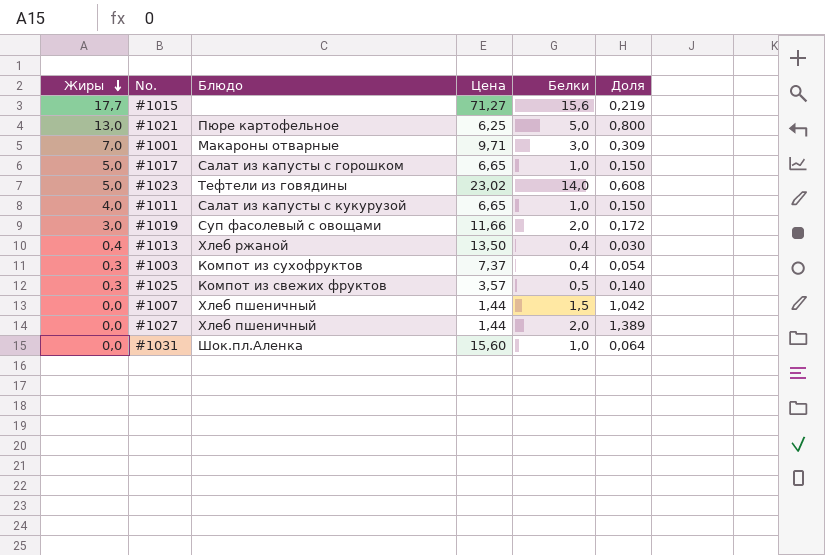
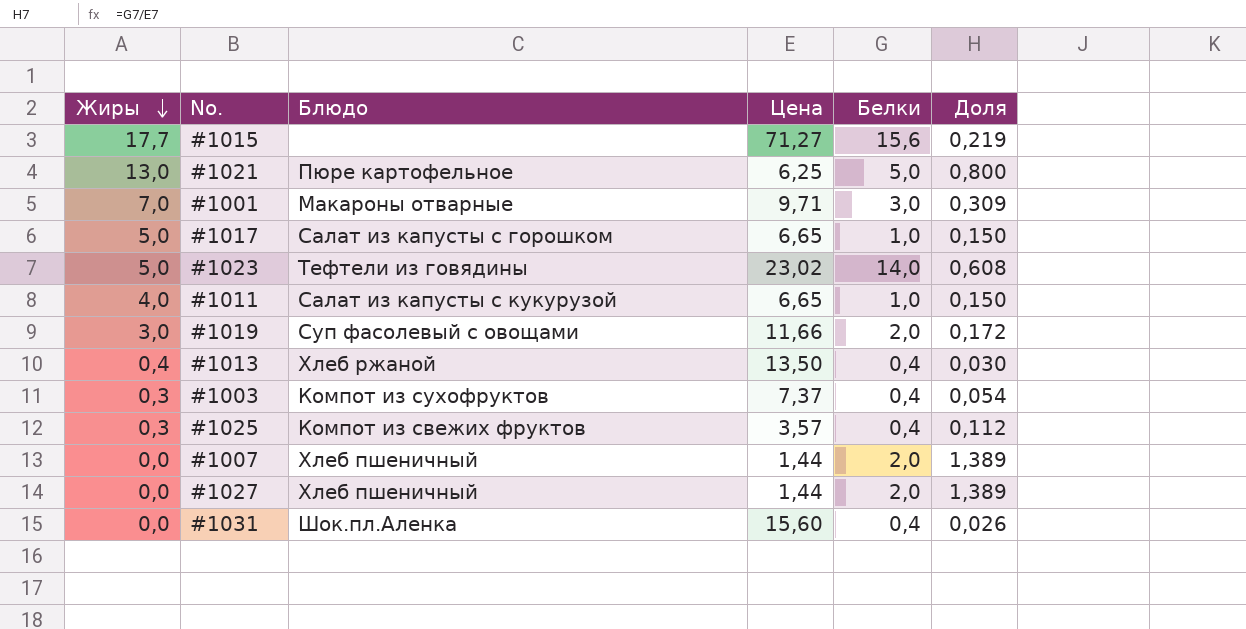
#1025 | Белки: 0,5 -> 0,4
#1025 | Доля: 0,140 -> 0,112
#1007 | Белки: 1,5 -> 2,0
#1007 | Доля: 1,042 -> 1,389
#1031 | Белки: 1,0 -> 0,4
#1031 | Доля: 0,064 -> 0,026

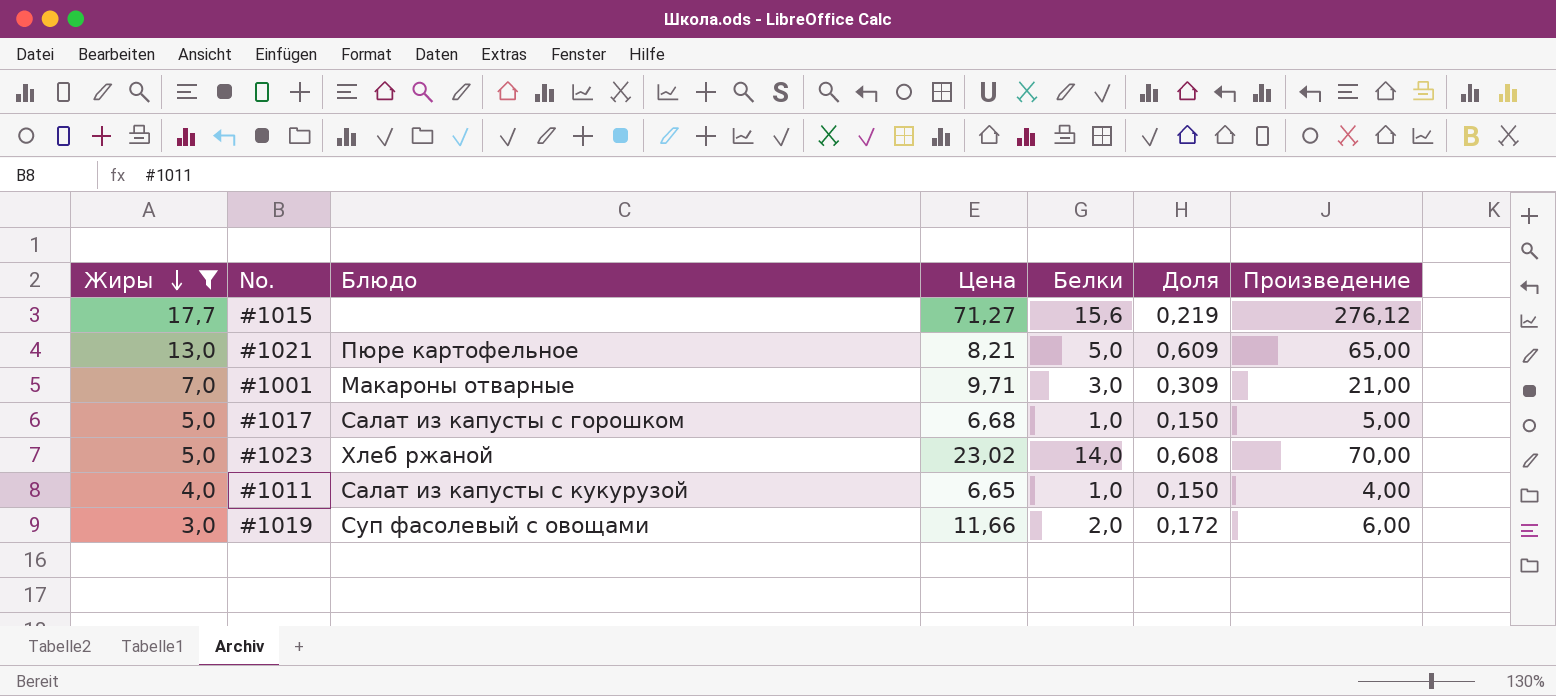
filter: none -> Жиры >= 3,0
column Произведение | formula: none -> [Жиры] * [Белки]
#1021 | Цена: 6,25 -> 8,21
#1021 | Доля: 0,800 -> 0,609
#1017 | Цена: 6,65 -> 6,68
#1023 | Блюдо: Тефтели из говядины -> Хлеб ржаной

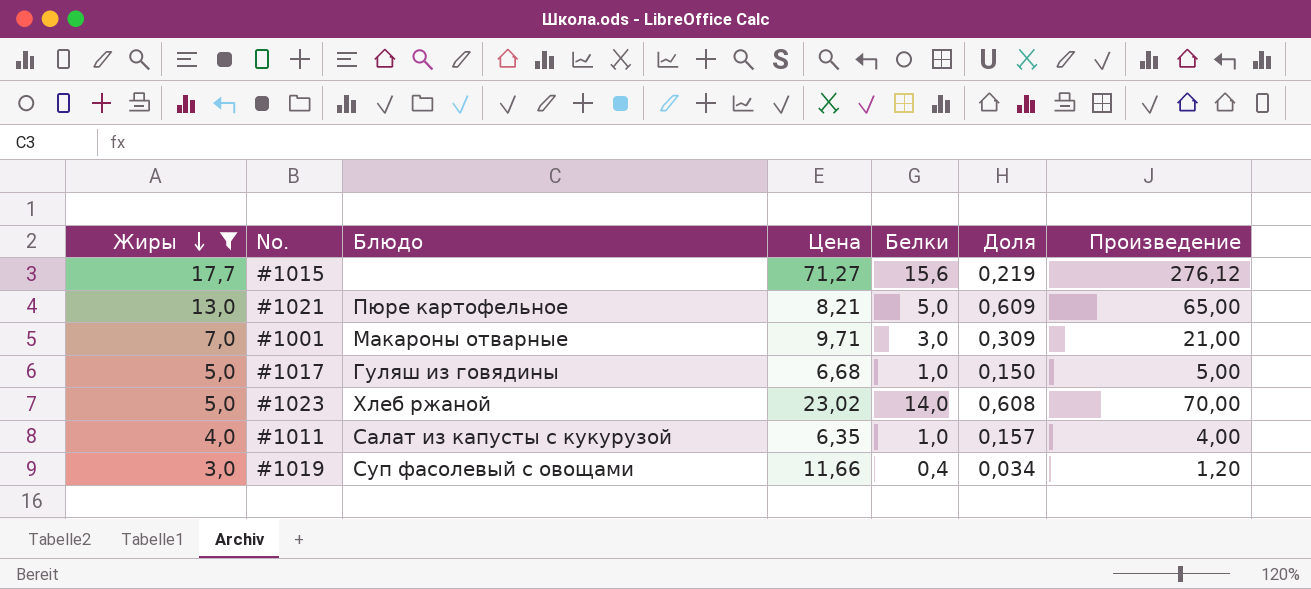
#1017 | Блюдо: Салат из капусты с горошком -> Гуляш из говядины
#1011 | Цена: 6,65 -> 6,35
#1011 | Доля: 0,150 -> 0,157
#1019 | Белки: 2,0 -> 0,4
#1019 | Доля: 0,172 -> 0,034
#1019 | Произведение: 6,00 -> 1,20

